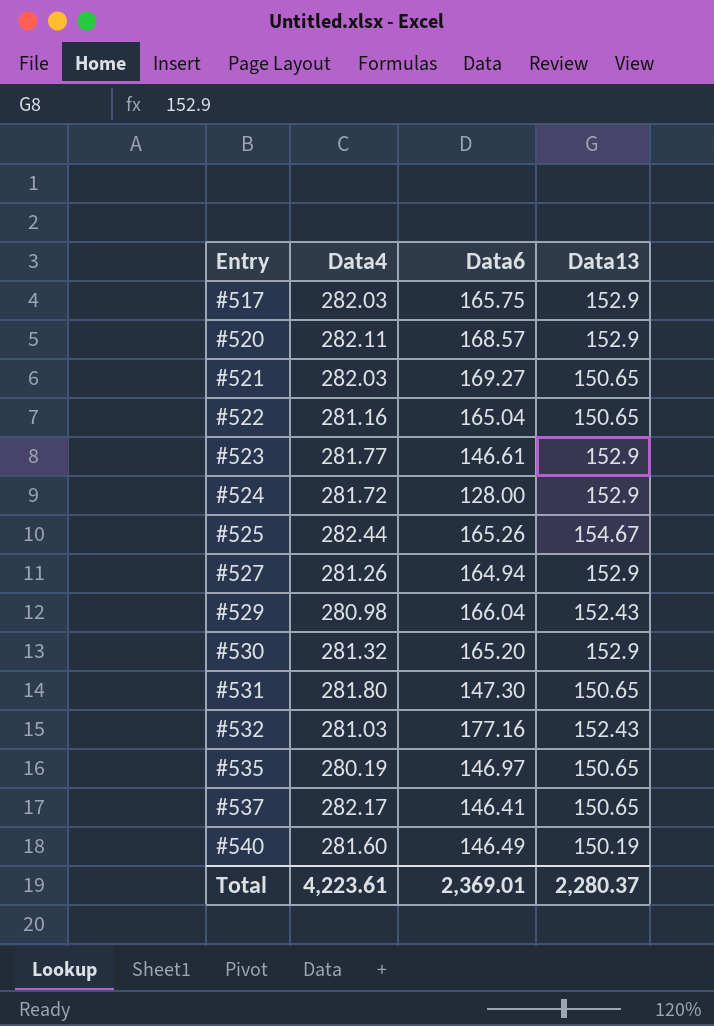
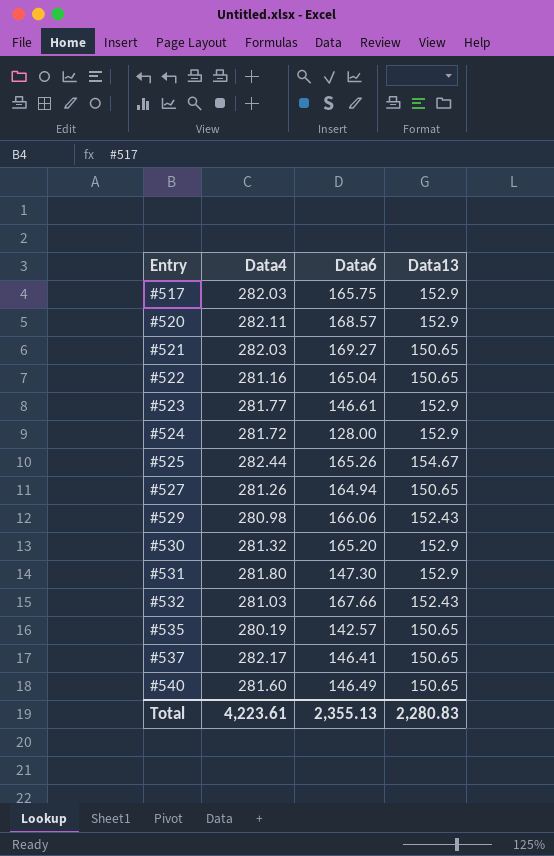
#527 | Data13: 152.9 -> 150.65
#529 | Data6: 166.04 -> 166.06
#531 | Data13: 150.65 -> 152.9
#532 | Data6: 177.16 -> 167.66
#535 | Data6: 146.97 -> 142.57
#540 | Data13: 150.19 -> 150.65
Total | Data6: 2,369.01 -> 2,355.13
Total | Data13: 2,280.37 -> 2,280.83

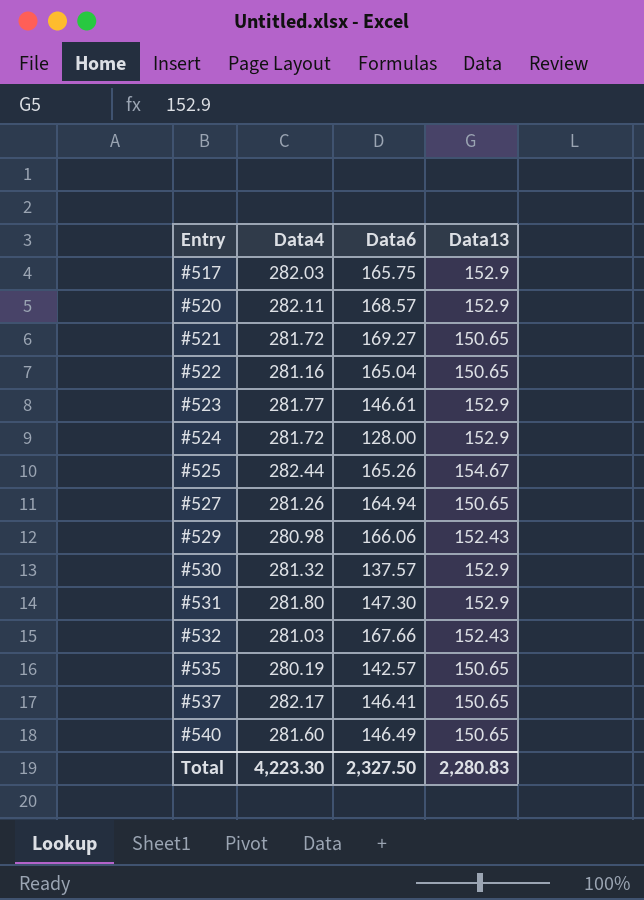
#521 | Data4: 282.03 -> 281.72
#530 | Data6: 165.20 -> 137.57
Total | Data4: 4,223.61 -> 4,223.30
Total | Data6: 2,355.13 -> 2,327.50

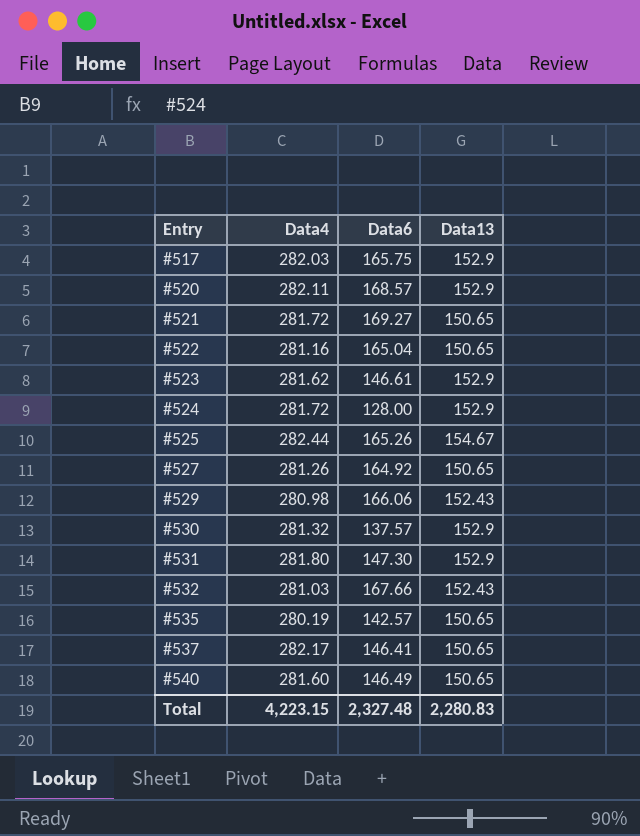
#523 | Data4: 281.77 -> 281.62
#527 | Data6: 164.94 -> 164.92
Total | Data4: 4,223.30 -> 4,223.15
Total | Data6: 2,327.50 -> 2,327.48

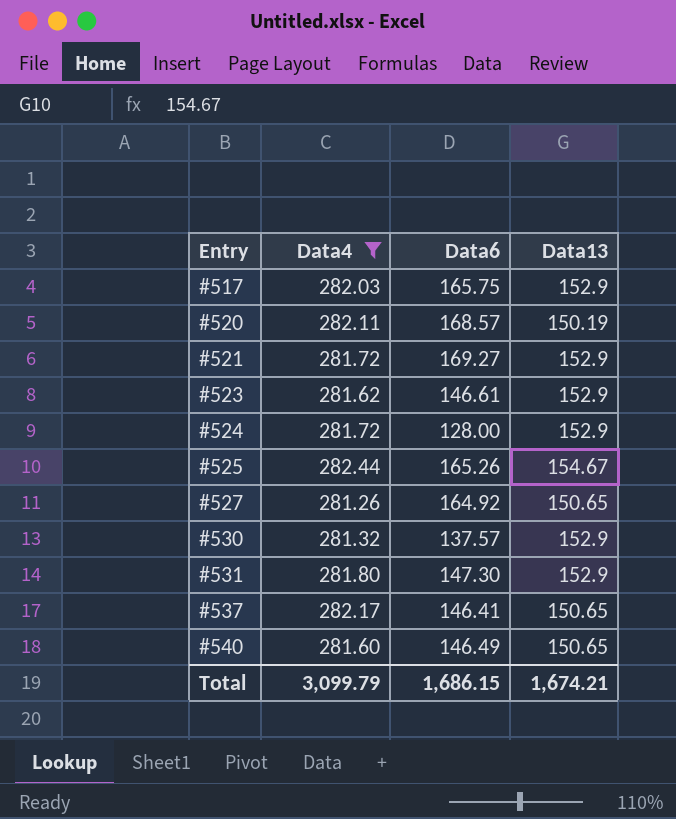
filter: none -> Data4 >= 281.26
#520 | Data13: 152.9 -> 150.19
#521 | Data13: 150.65 -> 152.9
Total | Data4: 4,223.15 -> 3,099.79
Total | Data6: 2,327.48 -> 1,686.15
Total | Data13: 2,280.83 -> 1,674.21

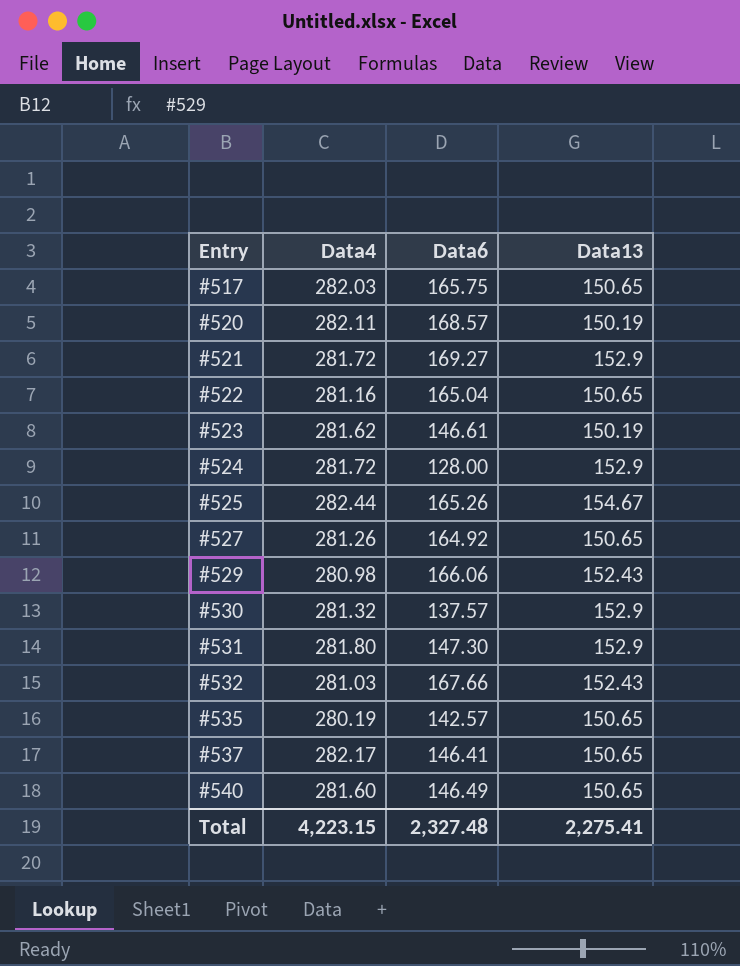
filter: Data4 >= 281.26 -> none
#517 | Data13: 152.9 -> 150.65
#523 | Data13: 152.9 -> 150.19
Total | Data4: 3,099.79 -> 4,223.15
Total | Data6: 1,686.15 -> 2,327.48
Total | Data13: 1,674.21 -> 2,275.41

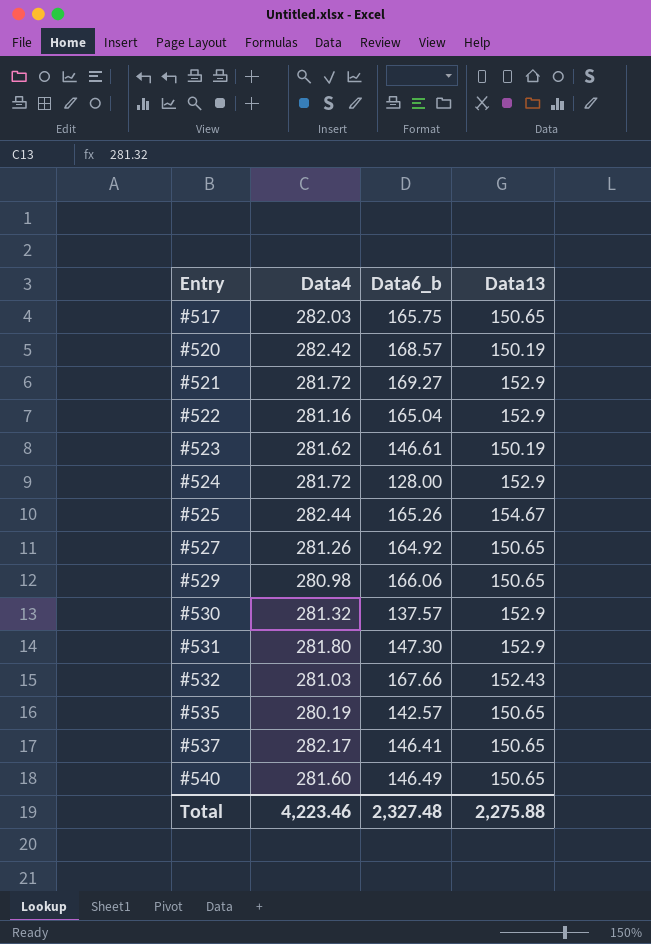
column name: Data6 -> Data6_b
#520 | Data4: 282.11 -> 282.42
#522 | Data13: 150.65 -> 152.9
#529 | Data13: 152.43 -> 150.65
Total | Data4: 4,223.15 -> 4,223.46
Total | Data13: 2,275.41 -> 2,275.88

